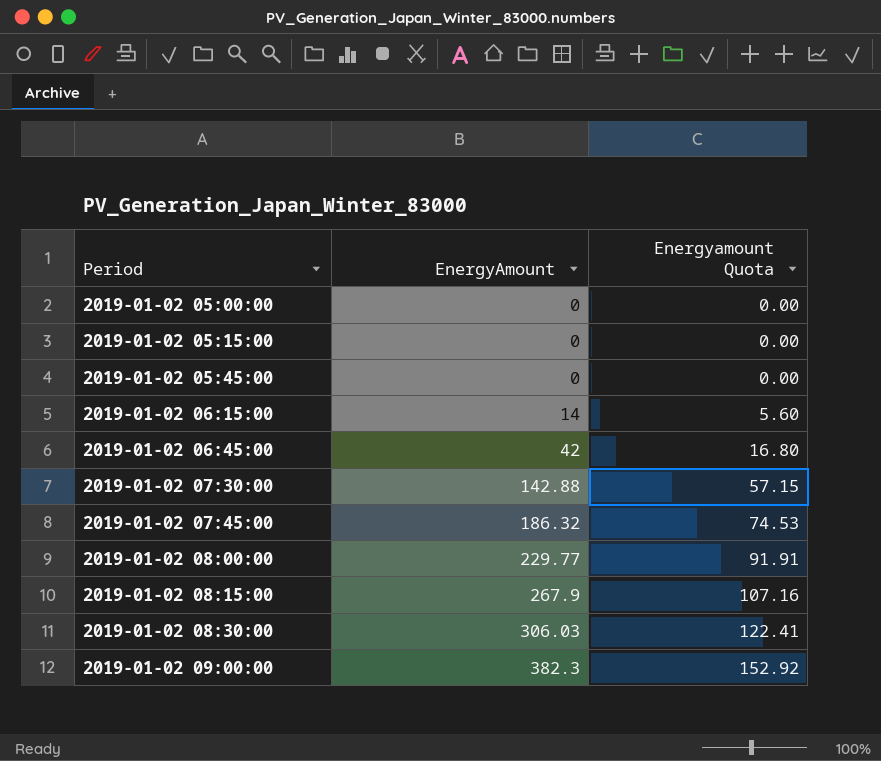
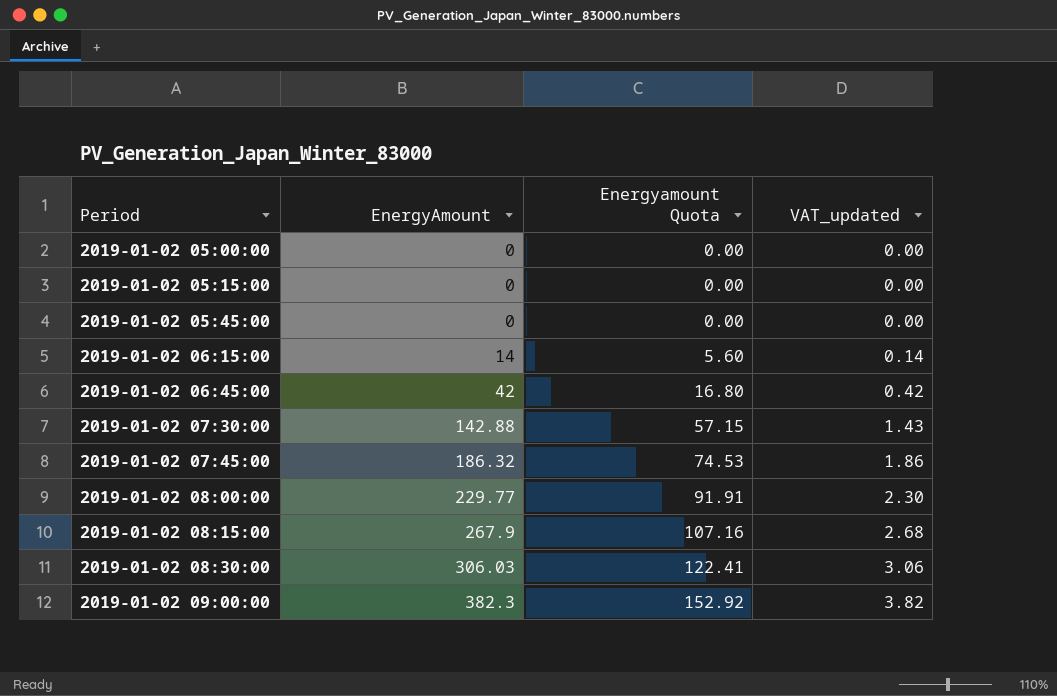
column VAT_updated | formula: none -> [EnergyAmount] * 0.01

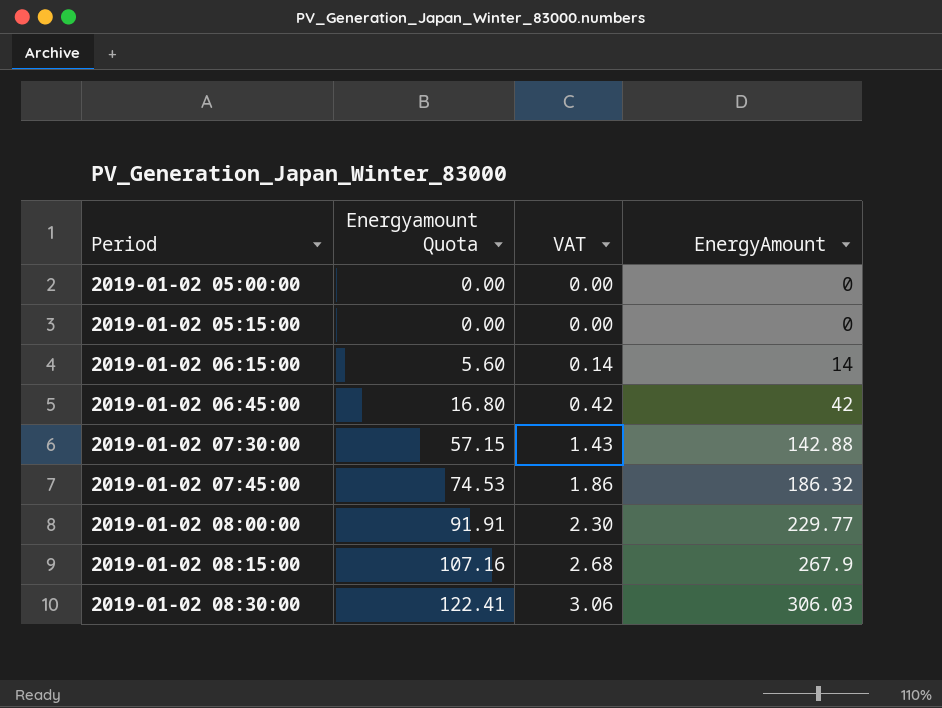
column name: VAT_updated -> VAT
column EnergyAmount | position: 2 -> 4
row 2019-01-02 05:45:00: 0 | 0.00 | 0.00 -> none
row 2019-01-02 09:00:00: 382.3 | 152.92 | 3.82 -> none

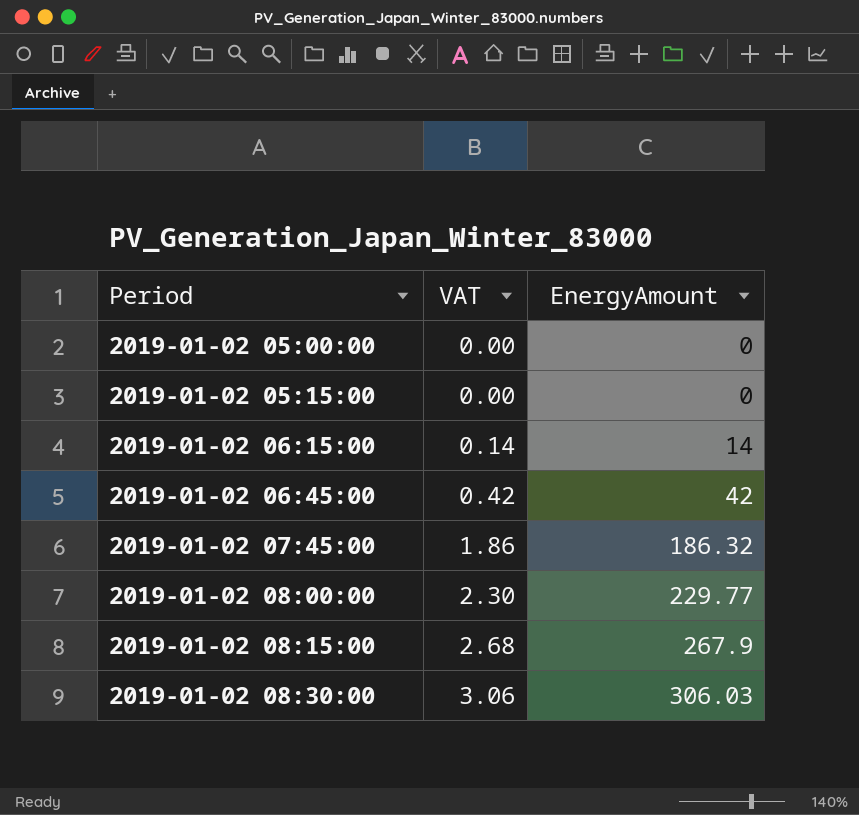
column Energyamount Quota | formula: [EnergyAmount] * 0.4 -> none
row 2019-01-02 07:30:00: 57.15 | 1.43 | 142.88 -> none

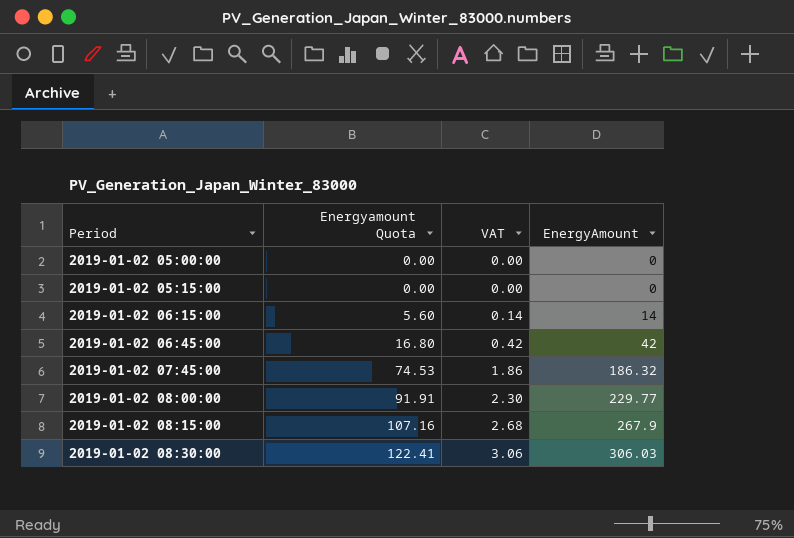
column Energyamount Quota | formula: none -> [EnergyAmount] * 0.4

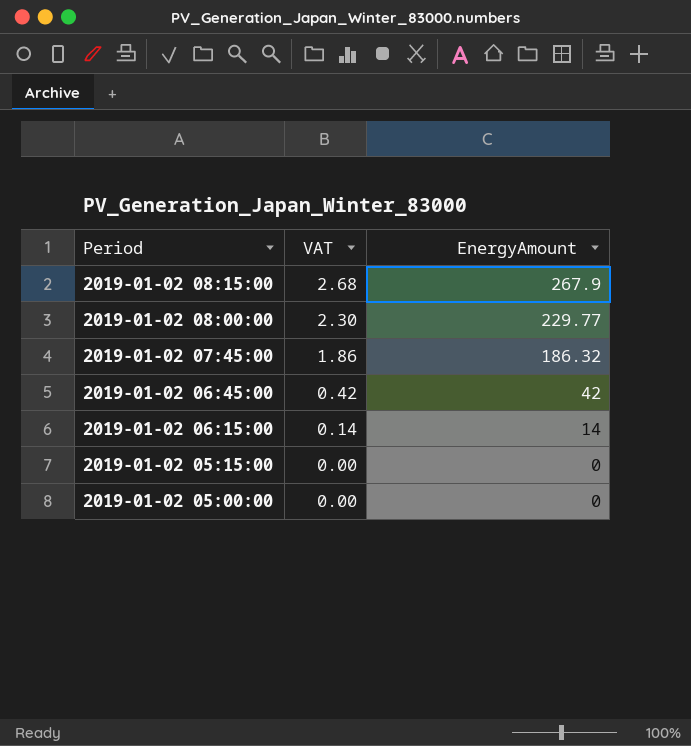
row order: Period ascending -> Period descending
column Energyamount Quota | formula: [EnergyAmount] * 0.4 -> none
row 2019-01-02 08:30:00: 122.41 | 3.06 | 306.03 -> none

